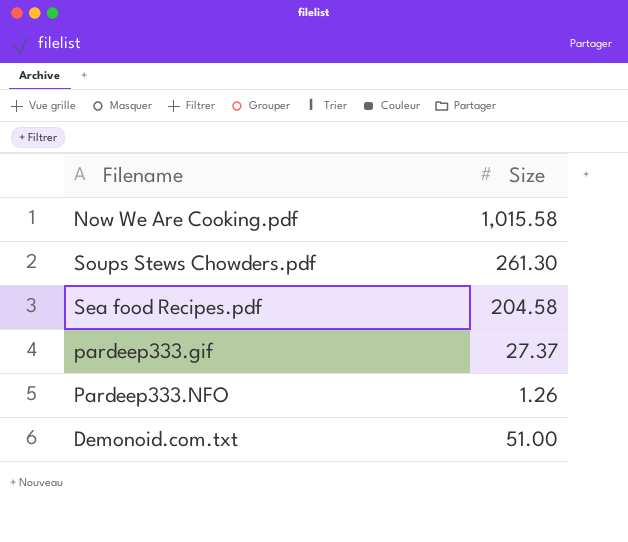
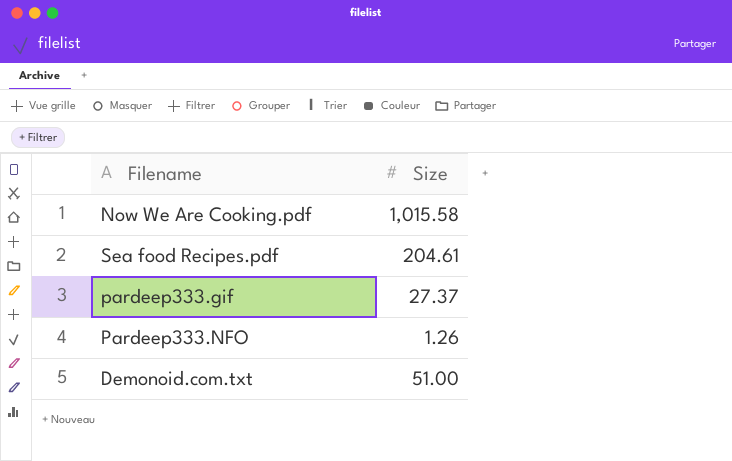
row Soups Stews Chowders.pdf: 261.30 -> none
Sea food Recipes.pdf | Size: 204.58 -> 204.61

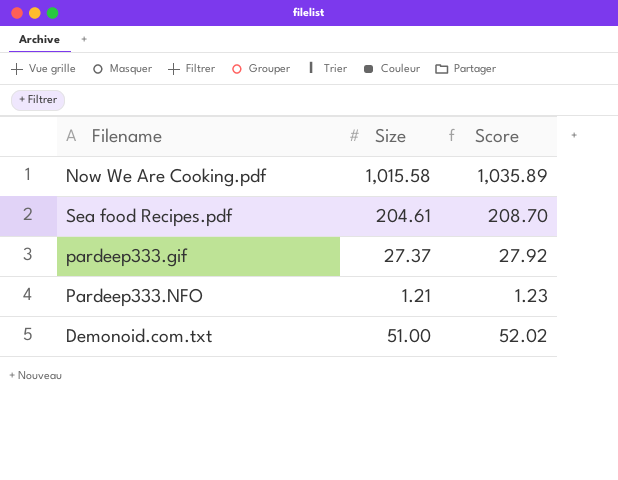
column Score | formula: none -> [Size] * 1.02
Pardeep333.NFO | Size: 1.26 -> 1.21

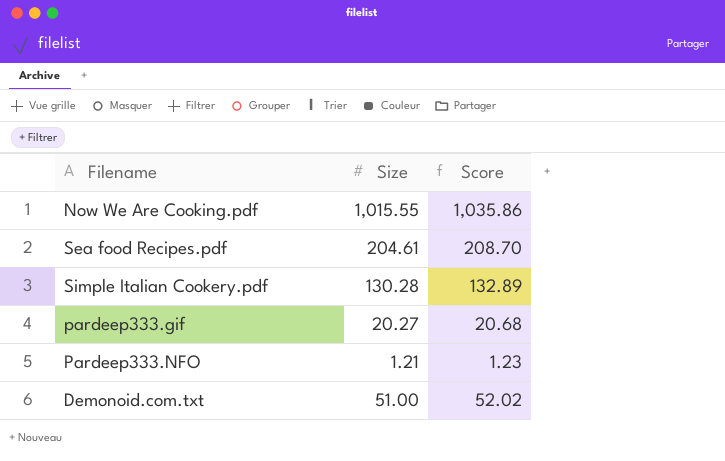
Now We Are Cooking.pdf | Size: 1,015.58 -> 1,015.55
Now We Are Cooking.pdf | Score: 1,035.89 -> 1,035.86
row Simple Italian Cookery.pdf: none -> 130.28 | 132.89
pardeep333.gif | Size: 27.37 -> 20.27
pardeep333.gif | Score: 27.92 -> 20.68

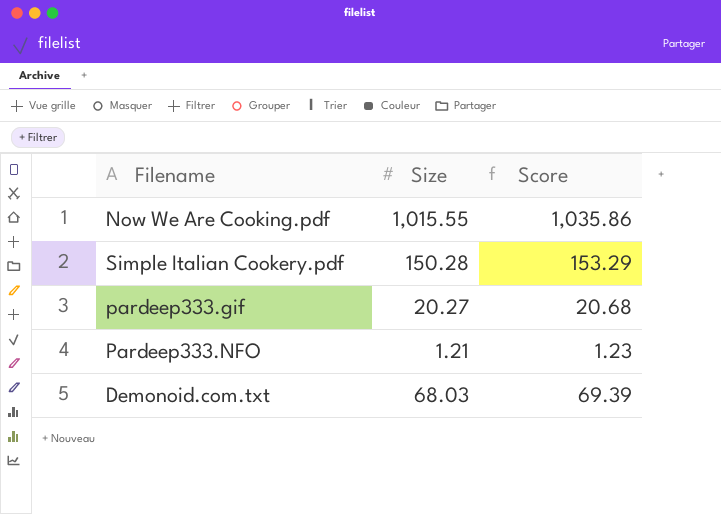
row Sea food Recipes.pdf: 204.61 | 208.70 -> none
Simple Italian Cookery.pdf | Size: 130.28 -> 150.28
Simple Italian Cookery.pdf | Score: 132.89 -> 153.29
Demonoid.com.txt | Size: 51.00 -> 68.03
Demonoid.com.txt | Score: 52.02 -> 69.39

